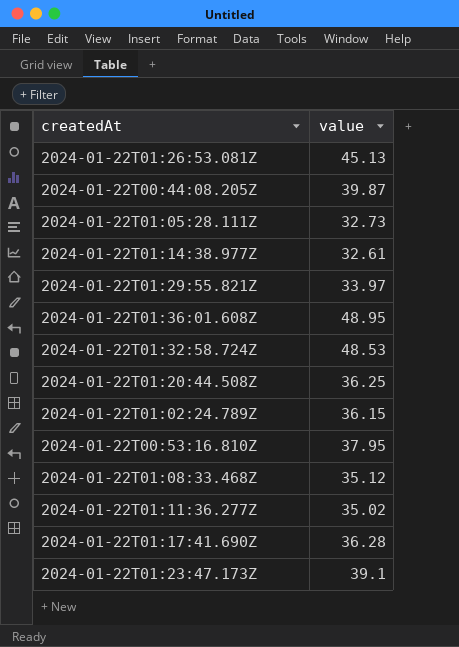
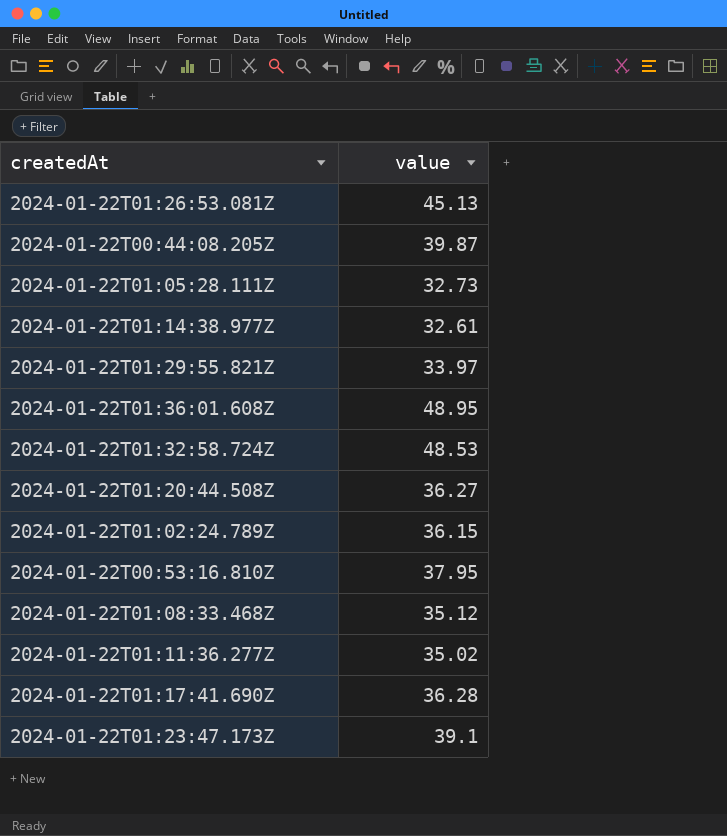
2024-01-22T01:20:44.508Z | value: 36.25 -> 36.27

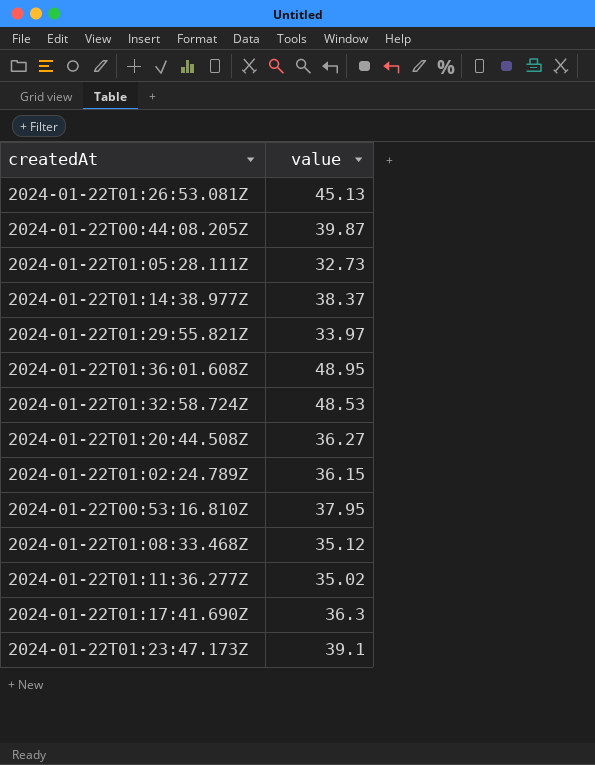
2024-01-22T01:14:38.977Z | value: 32.61 -> 38.37
2024-01-22T01:17:41.690Z | value: 36.28 -> 36.3

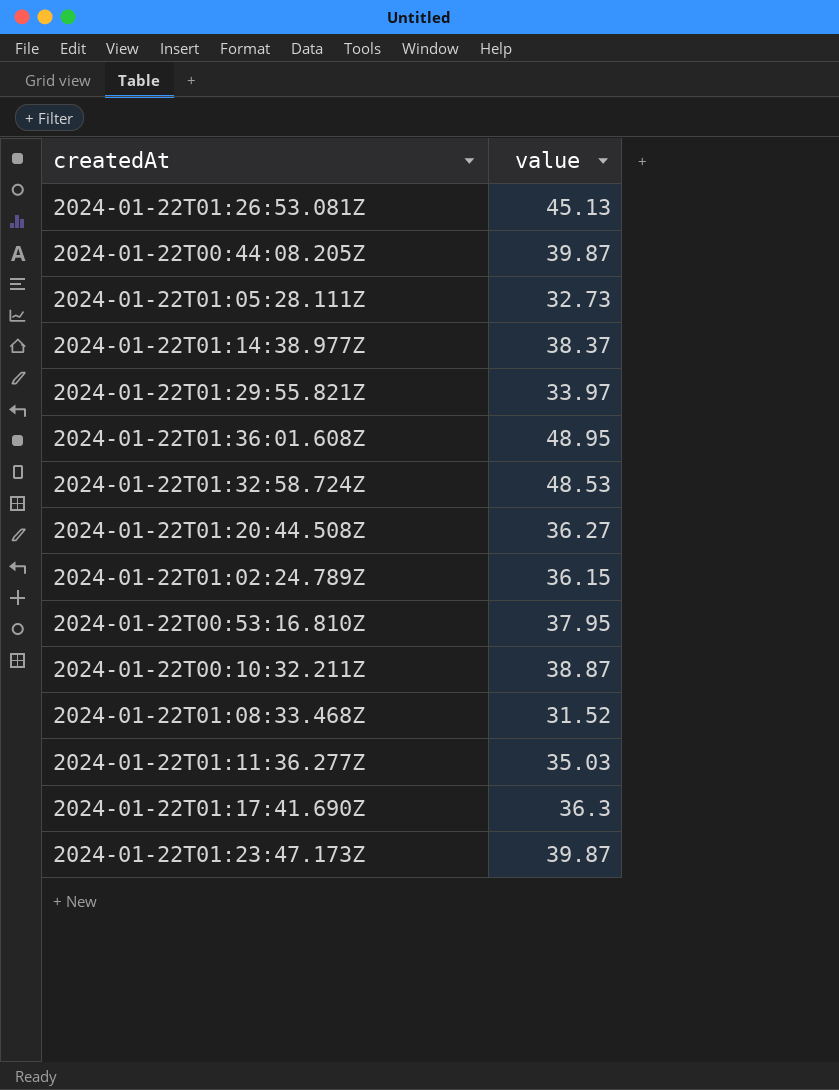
row 2024-01-22T00:10:32.211Z: none -> 38.87
2024-01-22T01:08:33.468Z | value: 35.12 -> 31.52
2024-01-22T01:11:36.277Z | value: 35.02 -> 35.03
2024-01-22T01:23:47.173Z | value: 39.1 -> 39.87

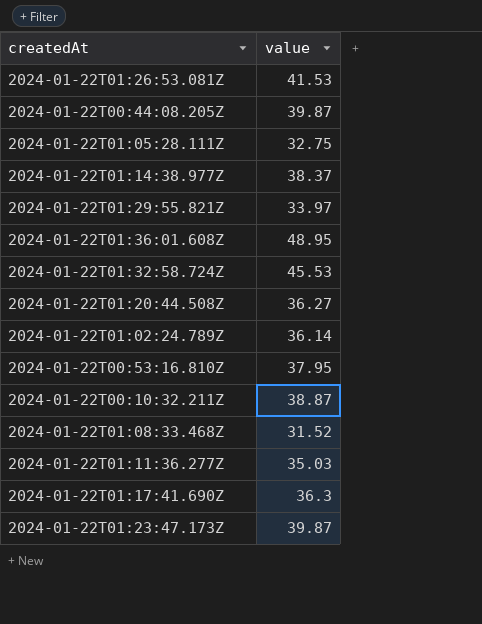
2024-01-22T01:26:53.081Z | value: 45.13 -> 41.53
2024-01-22T01:05:28.111Z | value: 32.73 -> 32.75
2024-01-22T01:32:58.724Z | value: 48.53 -> 45.53
2024-01-22T01:02:24.789Z | value: 36.15 -> 36.14

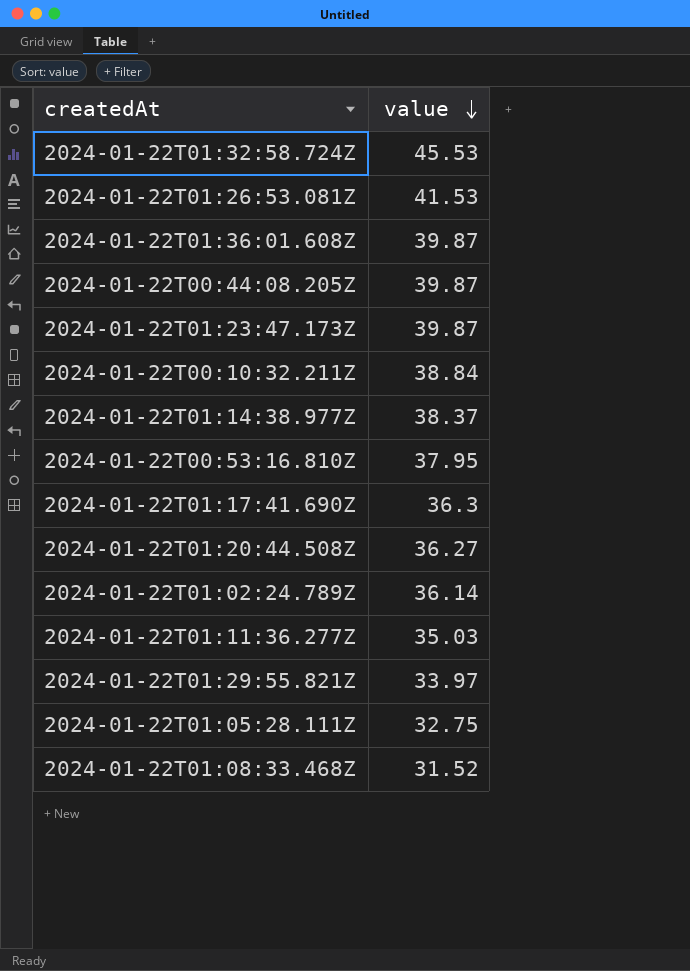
row order: none -> value descending
2024-01-22T01:36:01.608Z | value: 48.95 -> 39.87
2024-01-22T00:10:32.211Z | value: 38.87 -> 38.84

